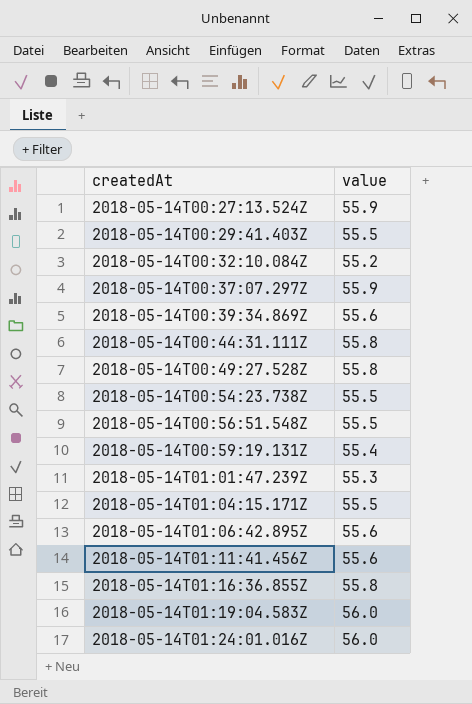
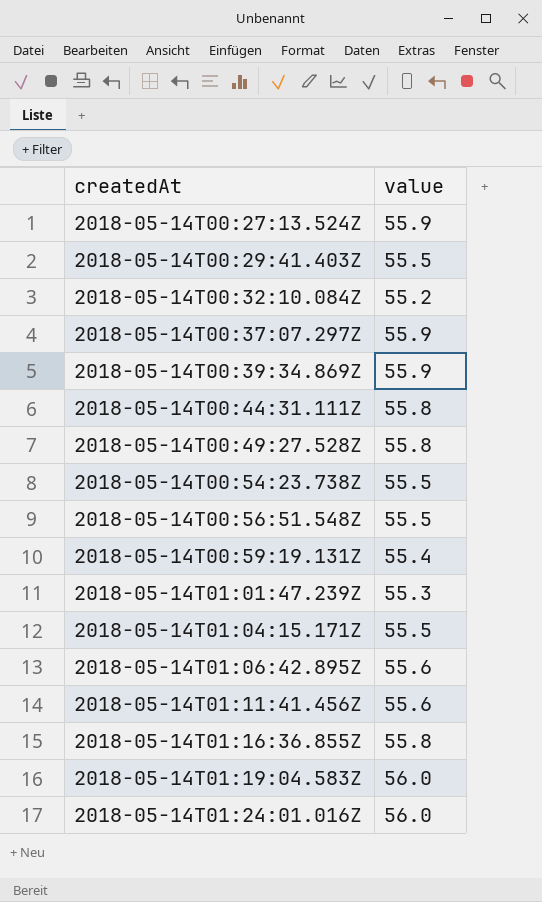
2018-05-14T00:39:34.869Z | value: 55.6 -> 55.9

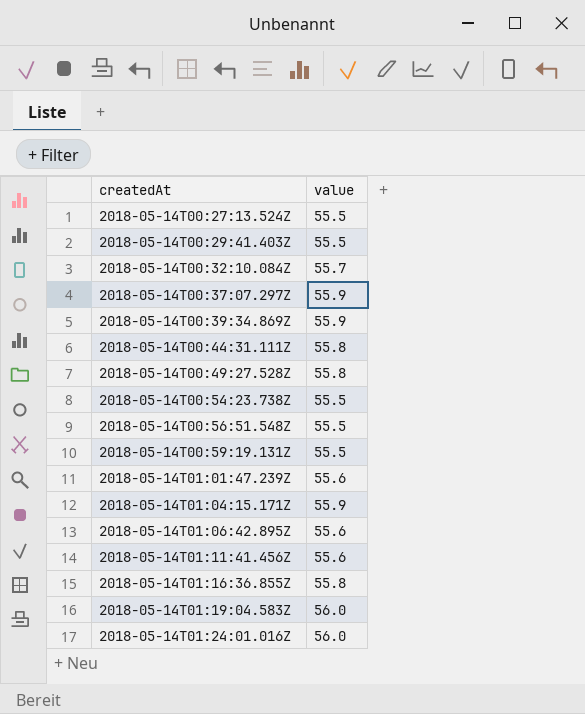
2018-05-14T00:27:13.524Z | value: 55.9 -> 55.5
2018-05-14T00:32:10.084Z | value: 55.2 -> 55.7
2018-05-14T00:59:19.131Z | value: 55.4 -> 55.5
2018-05-14T01:01:47.239Z | value: 55.3 -> 55.6
2018-05-14T01:04:15.171Z | value: 55.5 -> 55.9

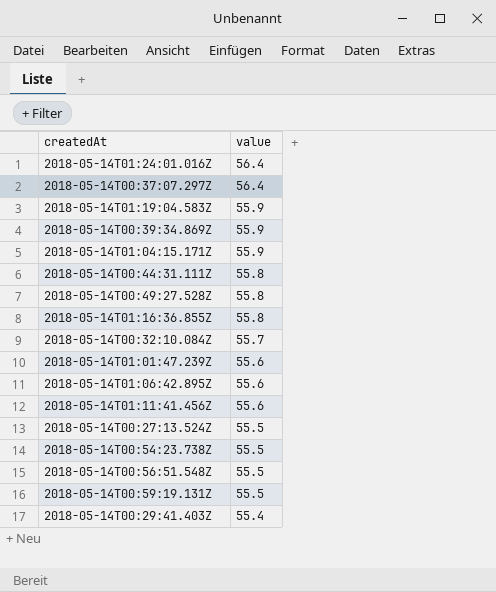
row order: createdAt ascending -> value descending
2018-05-14T01:24:01.016Z | value: 56.0 -> 56.4
2018-05-14T00:37:07.297Z | value: 55.9 -> 56.4
2018-05-14T01:19:04.583Z | value: 56.0 -> 55.9
2018-05-14T00:29:41.403Z | value: 55.5 -> 55.4

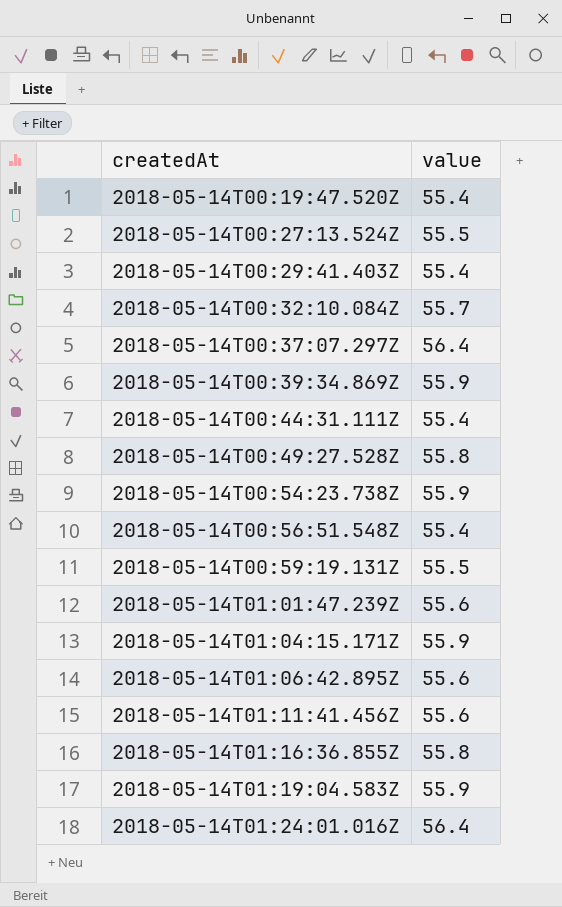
row order: value descending -> createdAt ascending
row 2018-05-14T00:19:47.520Z: none -> 55.4
2018-05-14T00:44:31.111Z | value: 55.8 -> 55.4
2018-05-14T00:54:23.738Z | value: 55.5 -> 55.9
2018-05-14T00:56:51.548Z | value: 55.5 -> 55.4

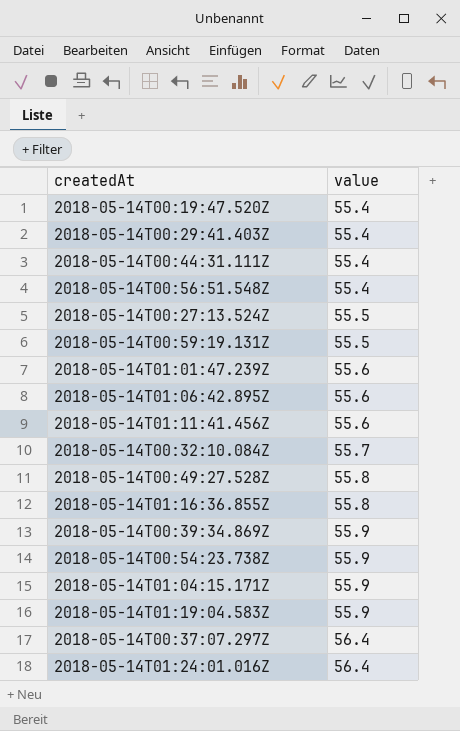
row order: createdAt ascending -> value ascending

